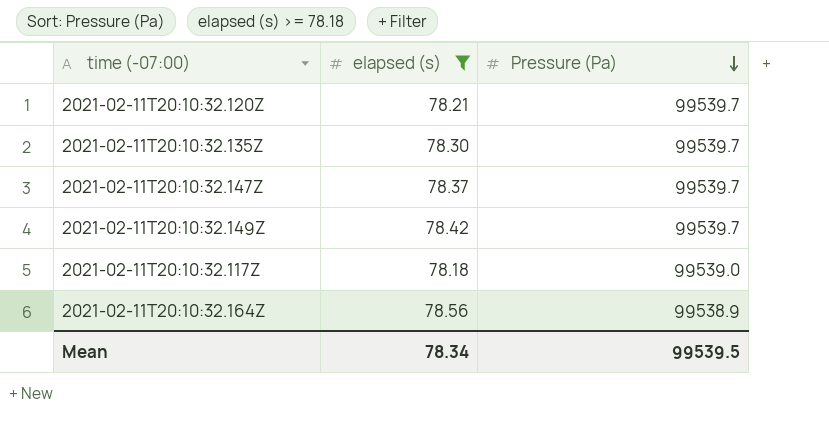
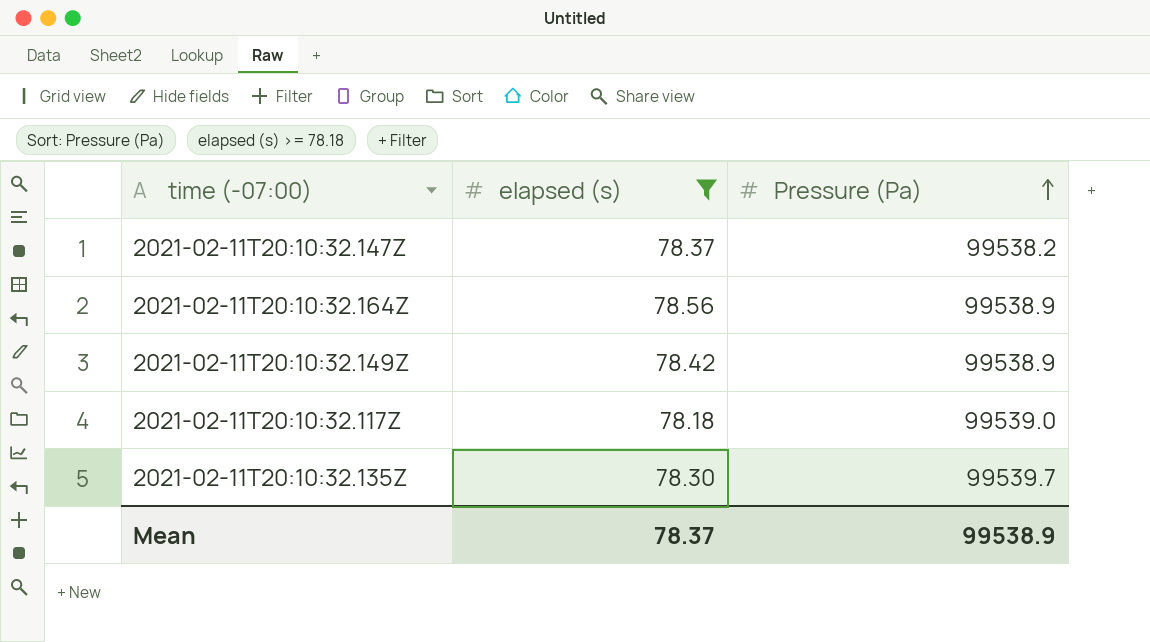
row order: Pressure (Pa) descending -> Pressure (Pa) ascending
row 2021-02-11T20:10:32.120Z: 78.21 | 99539.7 -> none
2021-02-11T20:10:32.147Z | Pressure (Pa): 99539.7 -> 99538.2
2021-02-11T20:10:32.149Z | Pressure (Pa): 99539.7 -> 99538.9
Mean | elapsed (s): 78.34 -> 78.37
Mean | Pressure (Pa): 99539.5 -> 99538.9

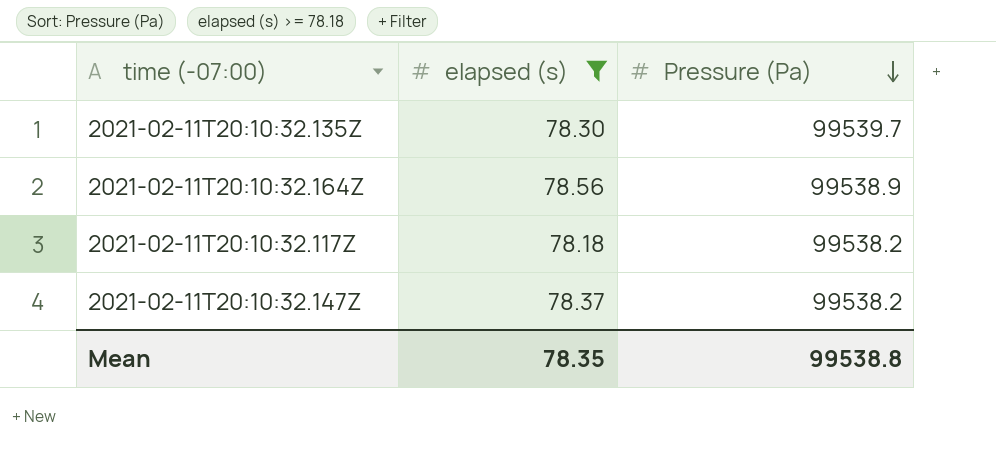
row order: Pressure (Pa) ascending -> Pressure (Pa) descending
row 2021-02-11T20:10:32.149Z: 78.42 | 99538.9 -> none
2021-02-11T20:10:32.117Z | Pressure (Pa): 99539.0 -> 99538.2
Mean | elapsed (s): 78.37 -> 78.35
Mean | Pressure (Pa): 99538.9 -> 99538.8

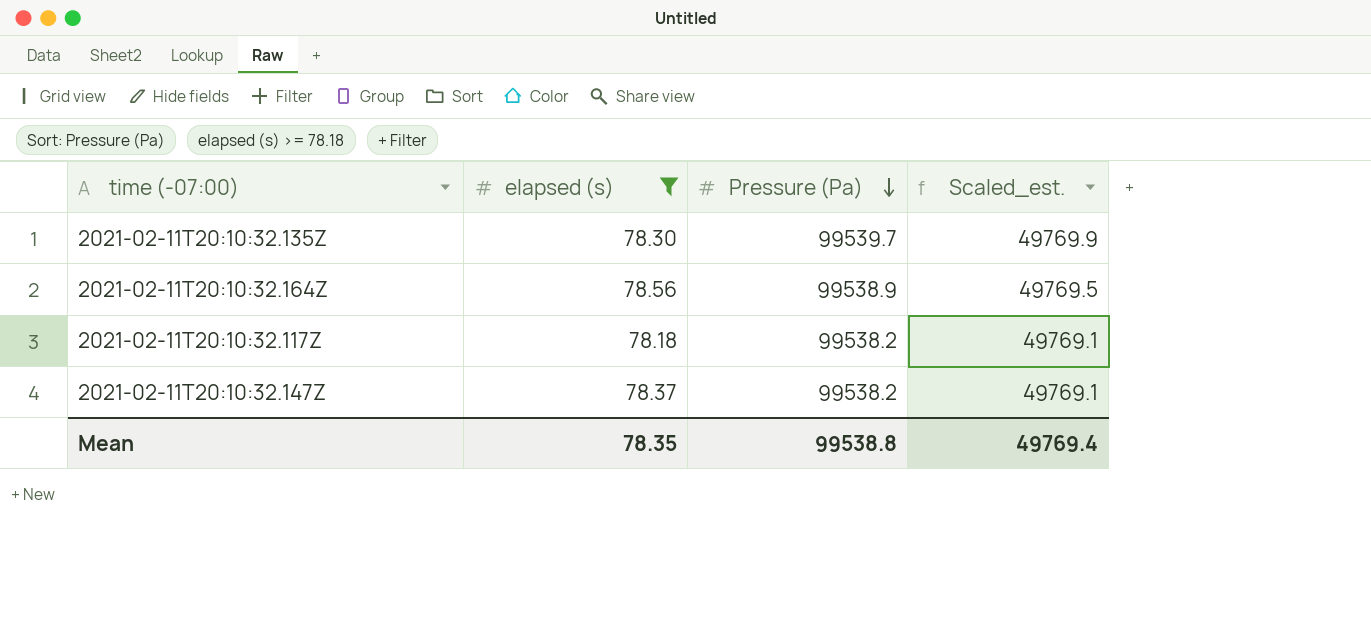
column Scaled_est. | formula: none -> [Pressure (Pa)] * 0.5

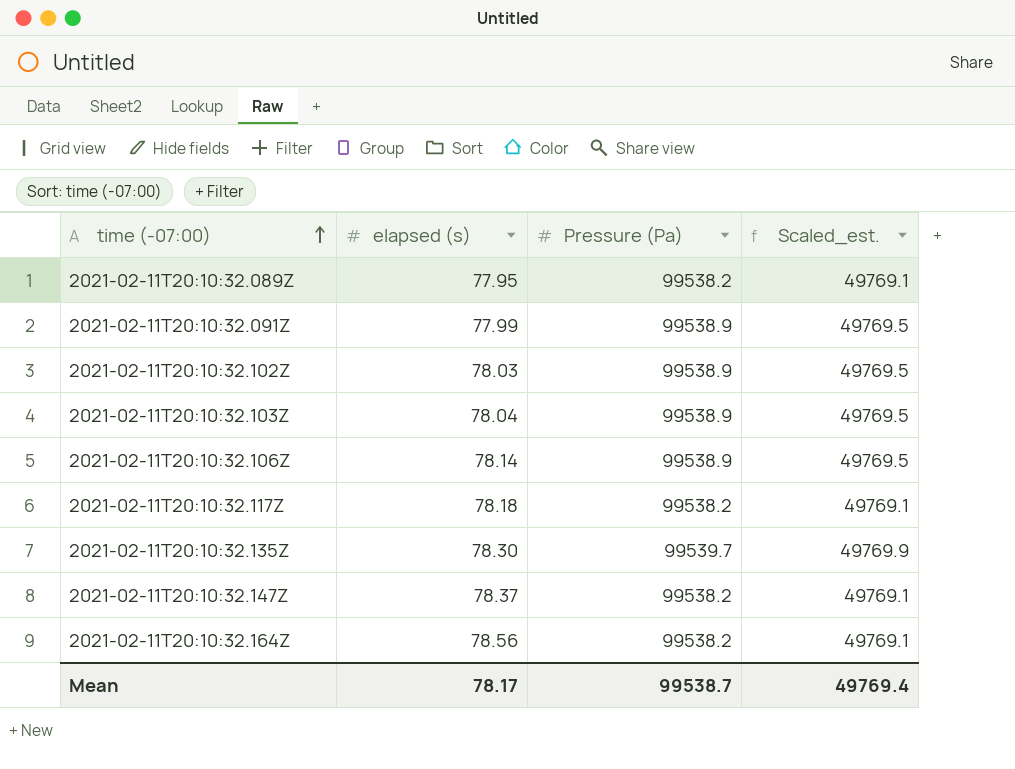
filter: elapsed (s) >= 78.18 -> none
row order: Pressure (Pa) descending -> time (-07:00) ascending
2021-02-11T20:10:32.164Z | Pressure (Pa): 99538.9 -> 99538.2
2021-02-11T20:10:32.164Z | Scaled_est.: 49769.5 -> 49769.1
Mean | elapsed (s): 78.35 -> 78.17
Mean | Pressure (Pa): 99538.8 -> 99538.7

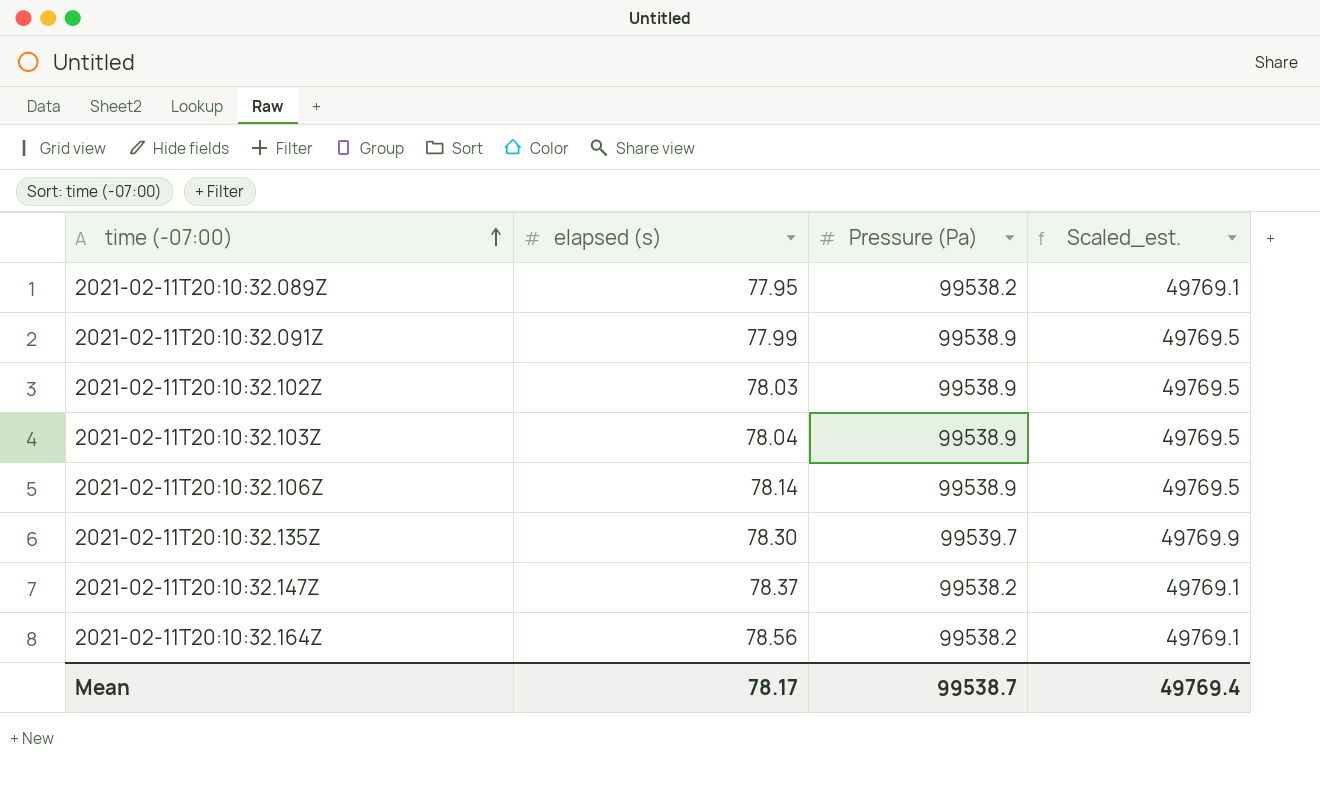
row 2021-02-11T20:10:32.117Z: 78.18 | 99538.2 | 49769.1 -> none

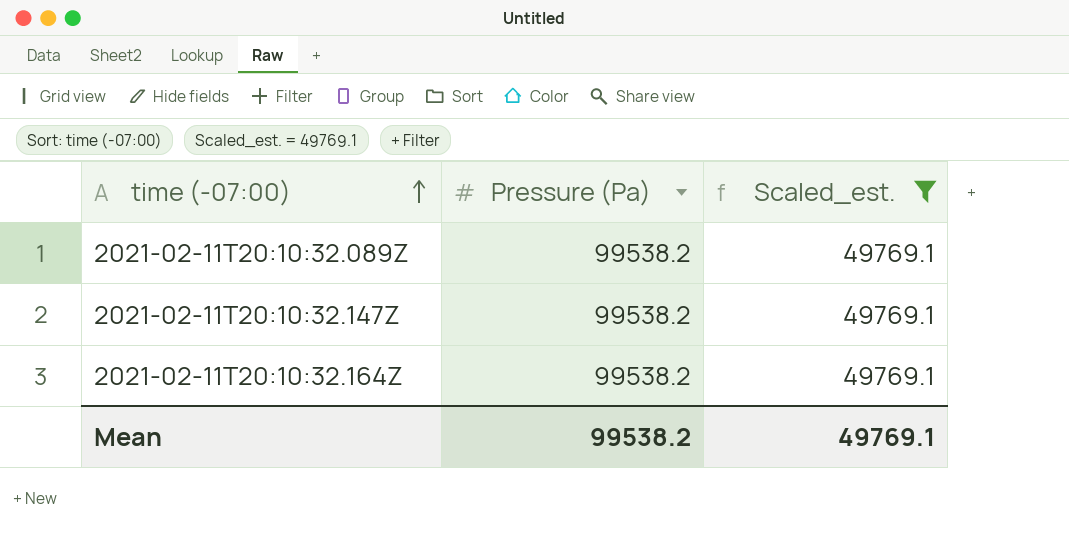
filter: none -> Scaled_est. = 49769.1
column elapsed (s) | position: 2 -> none
Mean | Pressure (Pa): 99538.7 -> 99538.2
Mean | Scaled_est.: 49769.4 -> 49769.1

